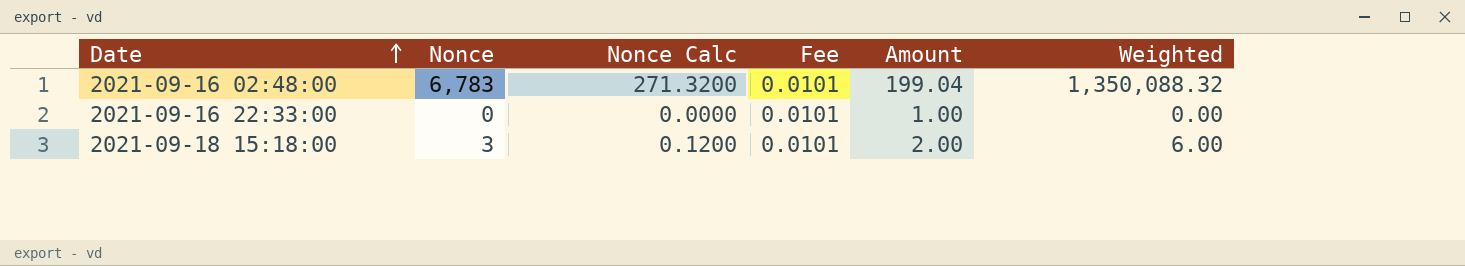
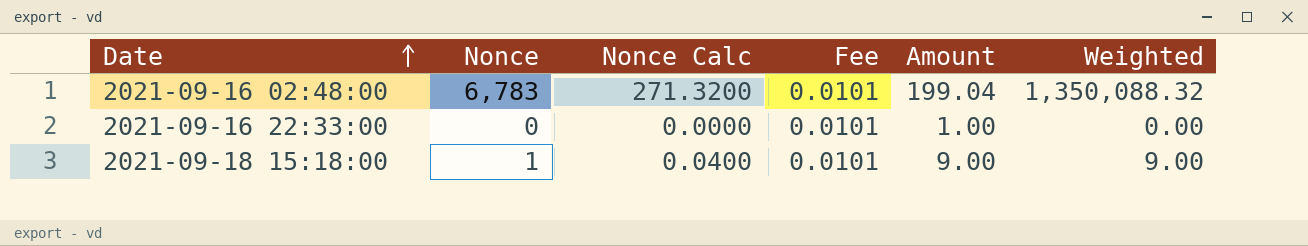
2021-09-18 15:18:00 | Nonce: 3 -> 1
2021-09-18 15:18:00 | Nonce Calc: 0.1200 -> 0.0400
2021-09-18 15:18:00 | Amount: 2.00 -> 9.00
2021-09-18 15:18:00 | Weighted: 6.00 -> 9.00

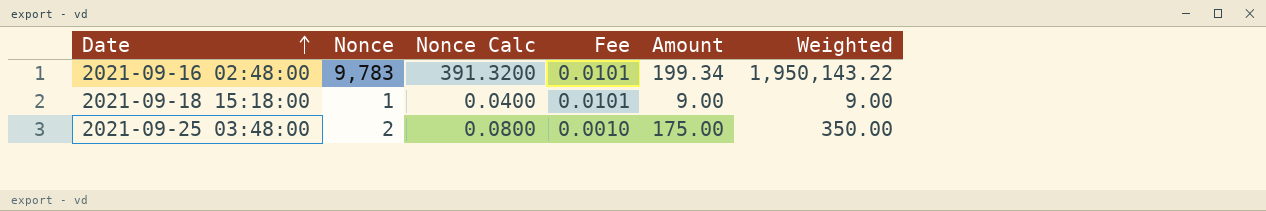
row 2021-09-16 22:33:00: 0 | 0.0000 | 0.0101 | 1.00 | 0.00 -> none
2021-09-16 02:48:00 | Nonce: 6,783 -> 9,783
2021-09-16 02:48:00 | Nonce Calc: 271.3200 -> 391.3200
2021-09-16 02:48:00 | Amount: 199.04 -> 199.34
2021-09-16 02:48:00 | Weighted: 1,350,088.32 -> 1,950,143.22
row 2021-09-25 03:48:00: none -> 2 | 0.0800 | 0.0010 | 175.00 | 350.00

